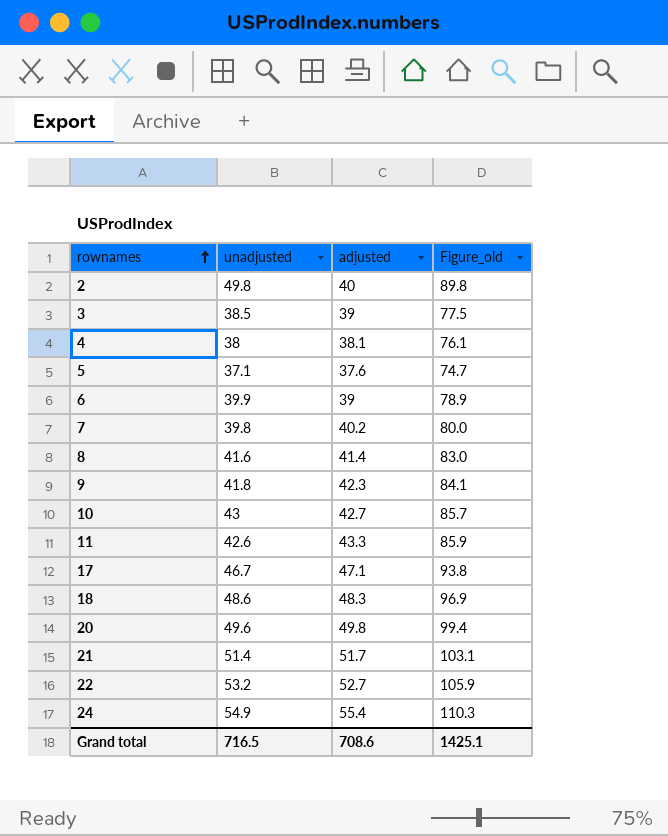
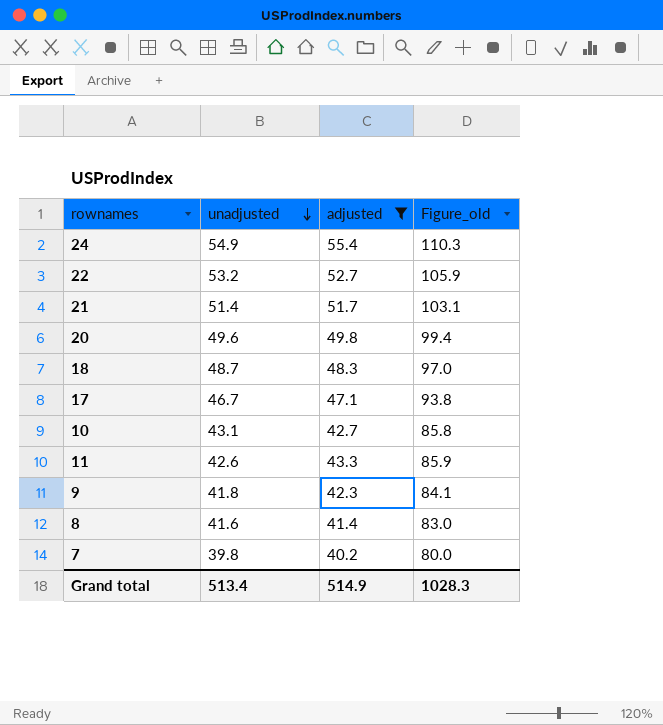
filter: none -> adjusted >= 40.2
row order: rownames ascending -> unadjusted descending
18 | unadjusted: 48.6 -> 48.7
18 | Figure_old: 96.9 -> 97.0
10 | unadjusted: 43 -> 43.1
10 | Figure_old: 85.7 -> 85.8
Grand total | unadjusted: 716.5 -> 513.4
Grand total | adjusted: 708.6 -> 514.9
Grand total | Figure_old: 1425.1 -> 1028.3

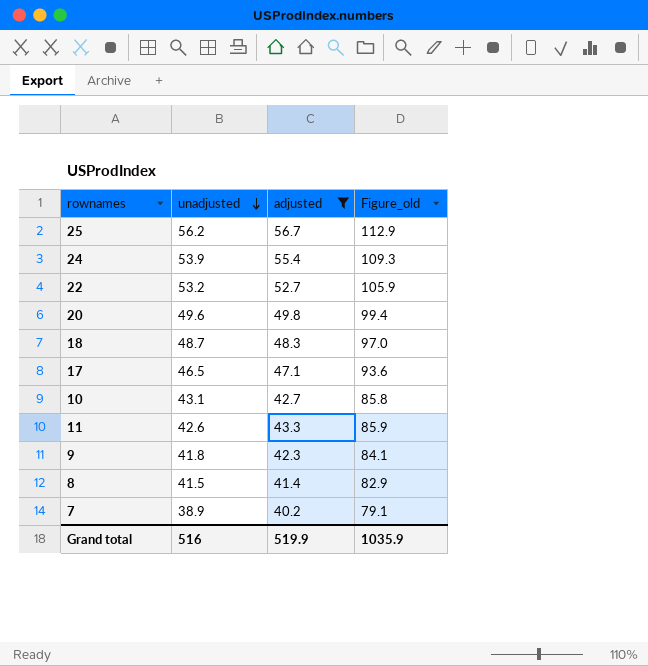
row 21: 51.4 | 51.7 | 103.1 -> none
row 25: none -> 56.2 | 56.7 | 112.9
24 | unadjusted: 54.9 -> 53.9
24 | Figure_old: 110.3 -> 109.3
17 | unadjusted: 46.7 -> 46.5
17 | Figure_old: 93.8 -> 93.6
8 | unadjusted: 41.6 -> 41.5
8 | Figure_old: 83.0 -> 82.9
7 | unadjusted: 39.8 -> 38.9
7 | Figure_old: 80.0 -> 79.1
Grand total | unadjusted: 513.4 -> 516
Grand total | adjusted: 514.9 -> 519.9
Grand total | Figure_old: 1028.3 -> 1035.9

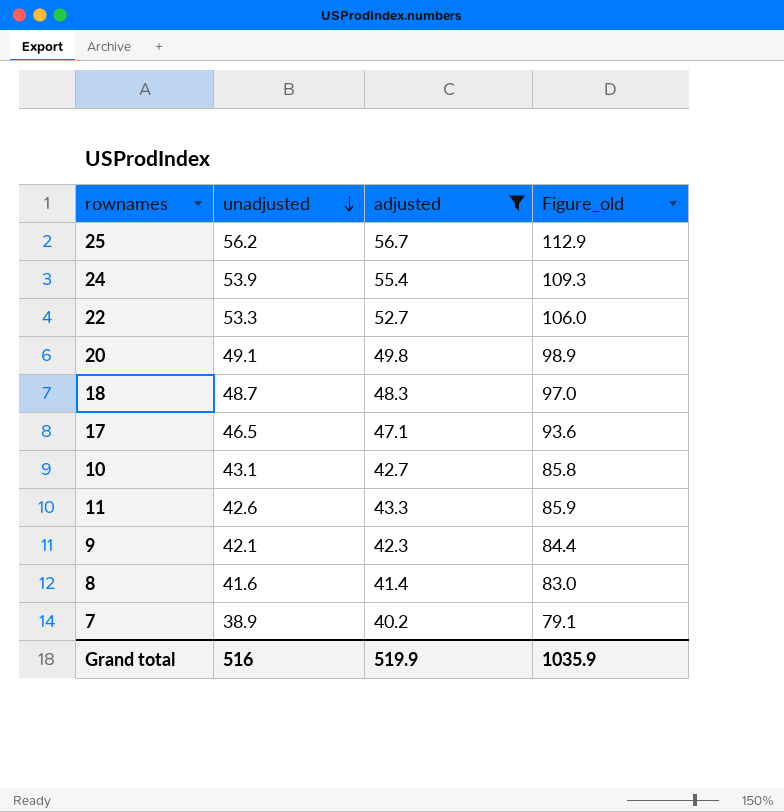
22 | unadjusted: 53.2 -> 53.3
22 | Figure_old: 105.9 -> 106.0
20 | unadjusted: 49.6 -> 49.1
20 | Figure_old: 99.4 -> 98.9
9 | unadjusted: 41.8 -> 42.1
9 | Figure_old: 84.1 -> 84.4
8 | unadjusted: 41.5 -> 41.6
8 | Figure_old: 82.9 -> 83.0

